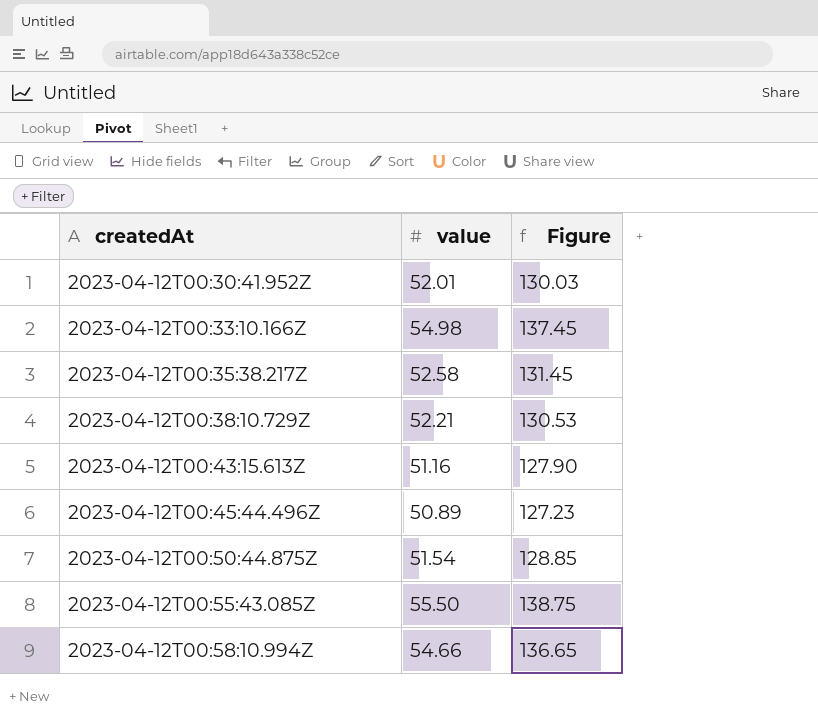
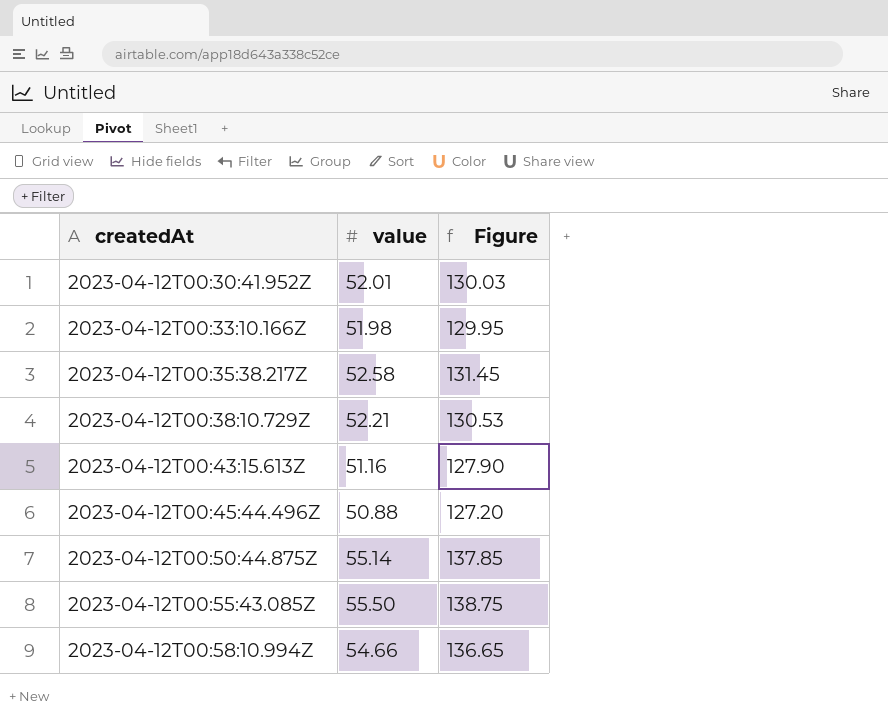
2023-04-12T00:33:10.166Z | value: 54.98 -> 51.98
2023-04-12T00:33:10.166Z | Figure: 137.45 -> 129.95
2023-04-12T00:45:44.496Z | value: 50.89 -> 50.88
2023-04-12T00:45:44.496Z | Figure: 127.23 -> 127.20
2023-04-12T00:50:44.875Z | value: 51.54 -> 55.14
2023-04-12T00:50:44.875Z | Figure: 128.85 -> 137.85

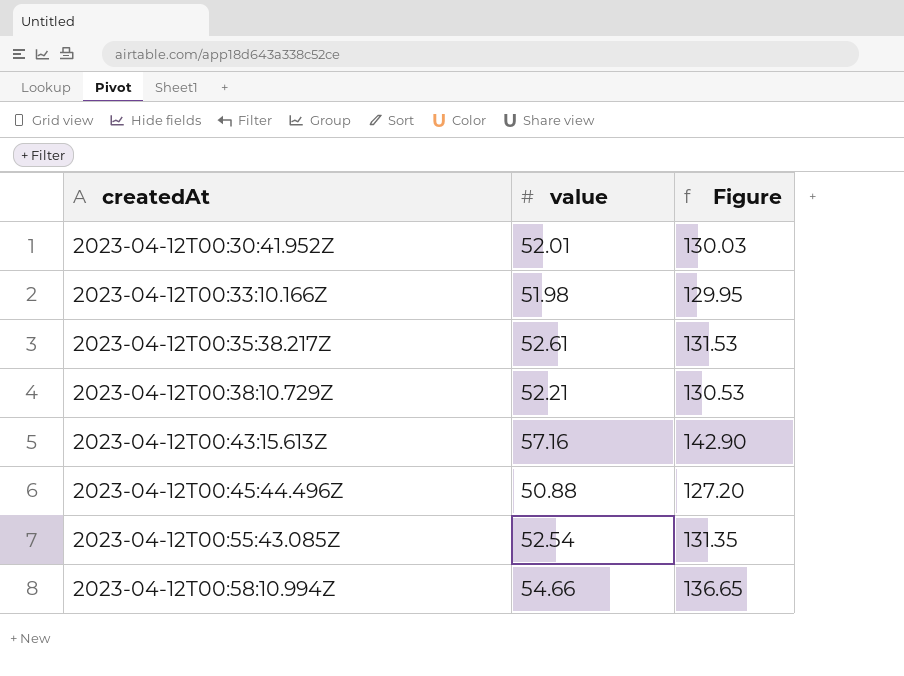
row 2023-04-12T00:50:44.875Z: 55.14 | 137.85 -> none
2023-04-12T00:35:38.217Z | value: 52.58 -> 52.61
2023-04-12T00:35:38.217Z | Figure: 131.45 -> 131.53
2023-04-12T00:43:15.613Z | value: 51.16 -> 57.16
2023-04-12T00:43:15.613Z | Figure: 127.90 -> 142.90
2023-04-12T00:55:43.085Z | value: 55.50 -> 52.54
2023-04-12T00:55:43.085Z | Figure: 138.75 -> 131.35

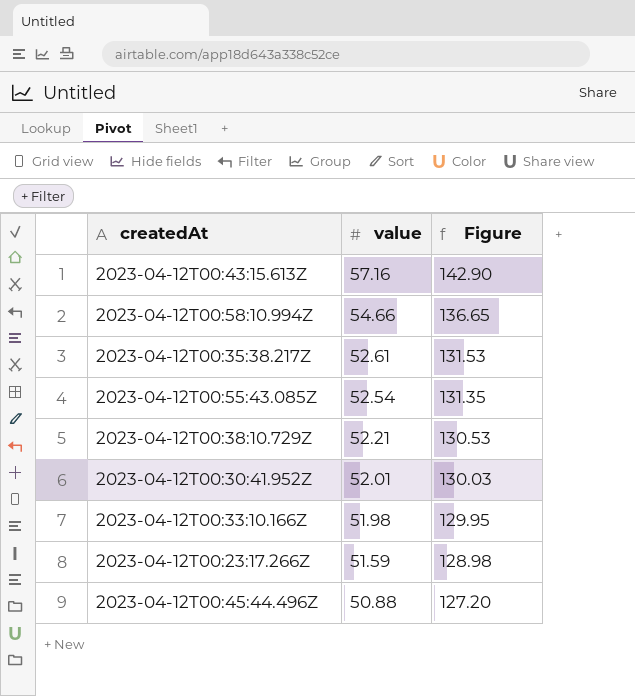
row order: createdAt ascending -> value descending
row 2023-04-12T00:23:17.266Z: none -> 51.59 | 128.98

